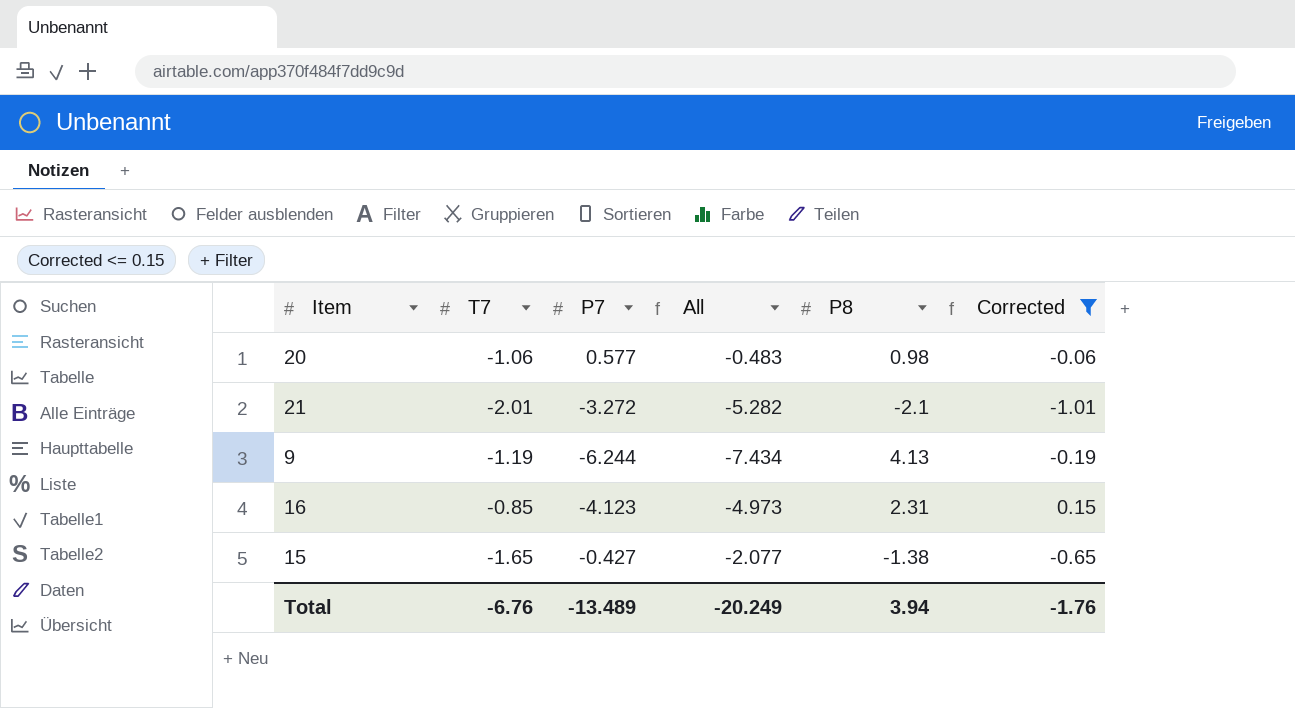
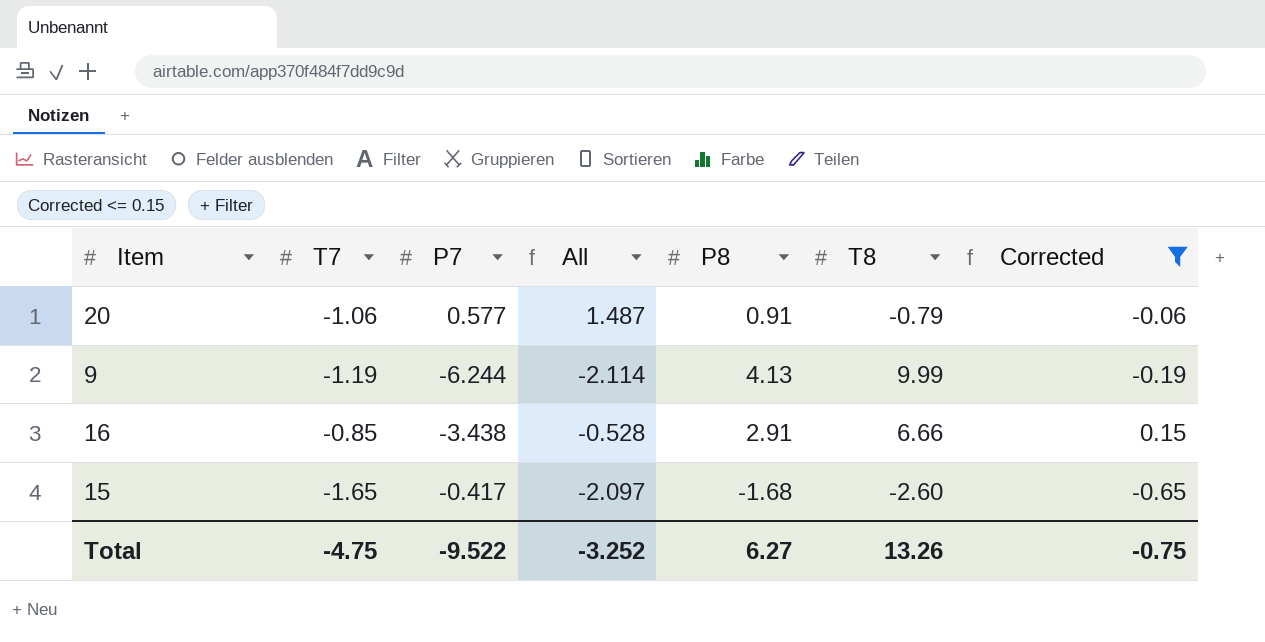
column All | formula: [T7] + [P7] -> [P7] + [P8]
column T8 | position: none -> 6
row 21: -2.01 | -3.272 | -5.282 | -2.1 | -1.01 -> none
20 | P8: 0.98 -> 0.91
16 | P7: -4.123 -> -3.438
16 | P8: 2.31 -> 2.91
15 | P7: -0.427 -> -0.417
15 | P8: -1.38 -> -1.68
Total | T7: -6.76 -> -4.75
Total | P7: -13.489 -> -9.522
Total | All: -20.249 -> -3.252
Total | P8: 3.94 -> 6.27
Total | Corrected: -1.76 -> -0.75

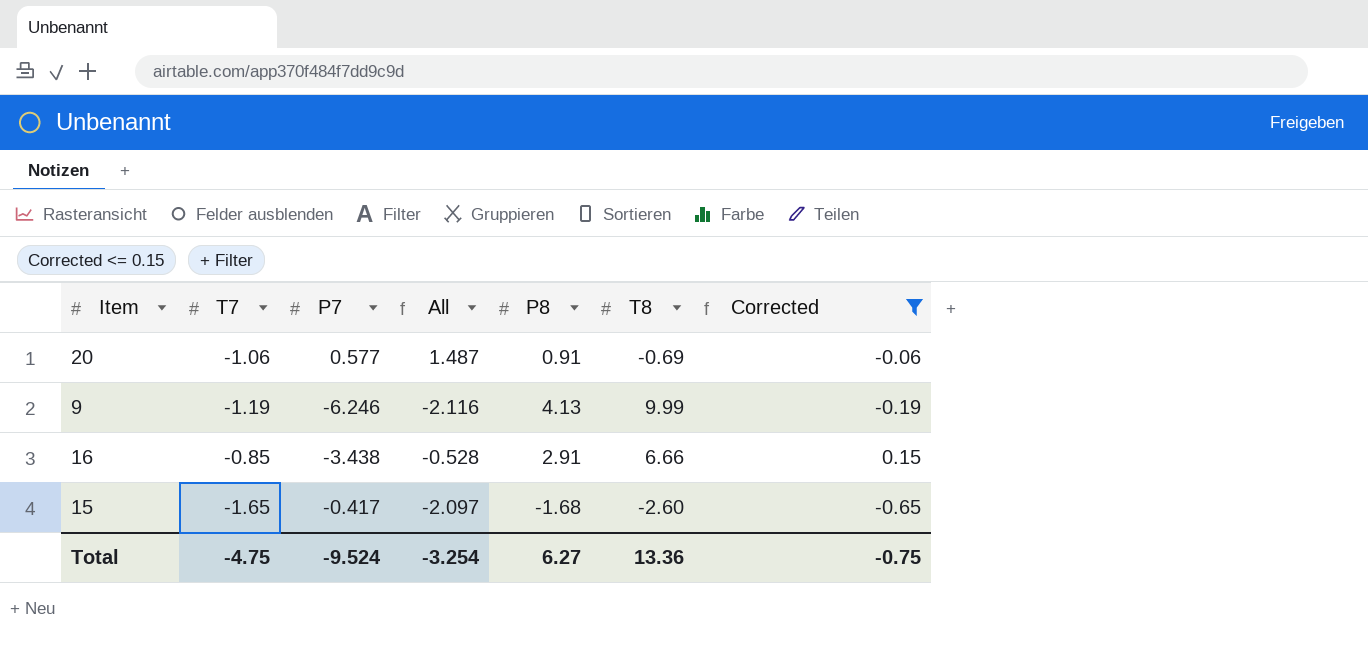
20 | T8: -0.79 -> -0.69
9 | P7: -6.244 -> -6.246
9 | All: -2.114 -> -2.116
Total | P7: -9.522 -> -9.524
Total | All: -3.252 -> -3.254
Total | T8: 13.26 -> 13.36

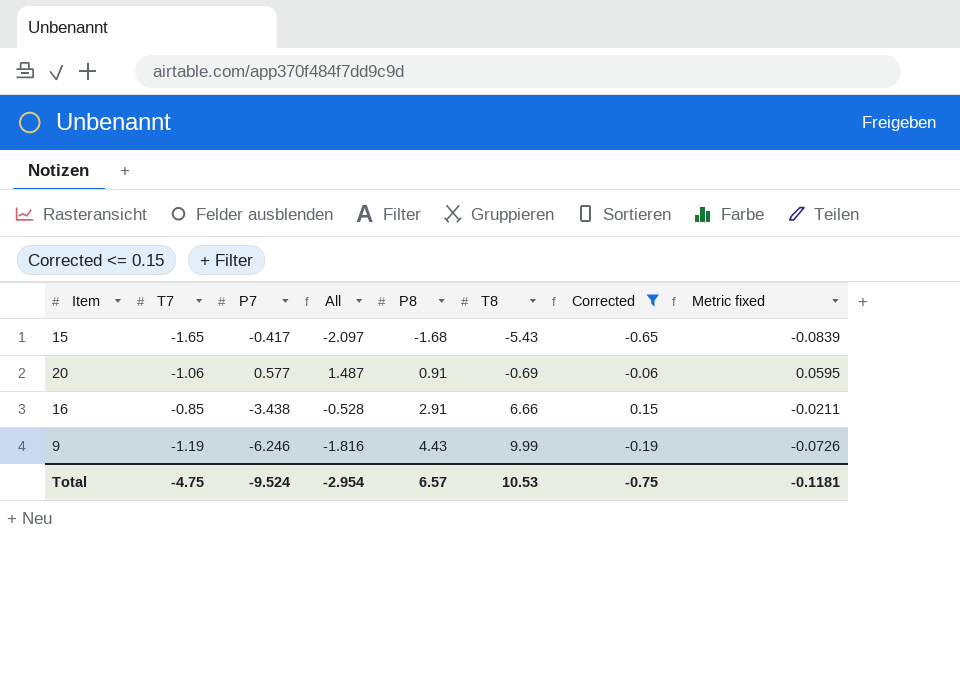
row order: none -> P8 ascending
column Metric fixed | formula: none -> [All] * 0.04
15 | T8: -2.60 -> -5.43
9 | All: -2.116 -> -1.816
9 | P8: 4.13 -> 4.43
Total | All: -3.254 -> -2.954
Total | P8: 6.27 -> 6.57
Total | T8: 13.36 -> 10.53

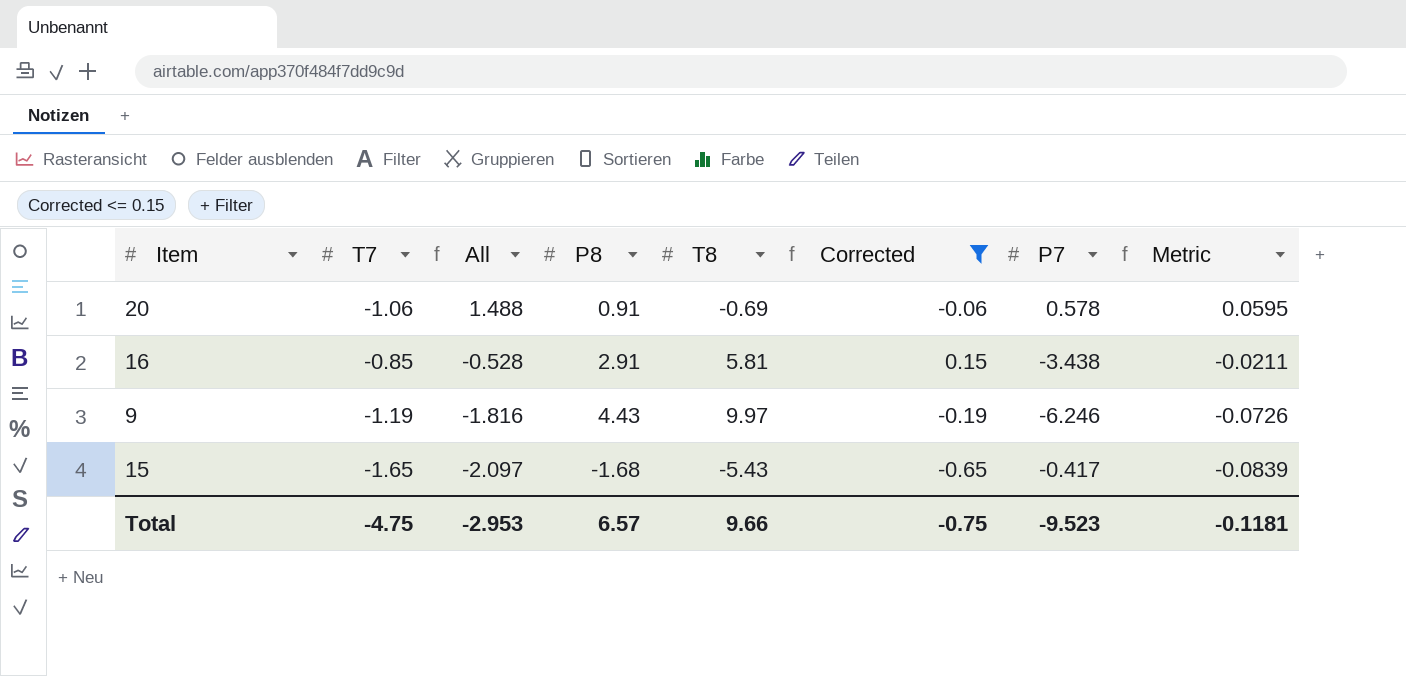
row order: P8 ascending -> All descending
column P7 | position: 3 -> 7
column name: Metric fixed -> Metric
20 | All: 1.487 -> 1.488
20 | P7: 0.577 -> 0.578
16 | T8: 6.66 -> 5.81
9 | T8: 9.99 -> 9.97
Total | All: -2.954 -> -2.953
Total | T8: 10.53 -> 9.66
Total | P7: -9.524 -> -9.523

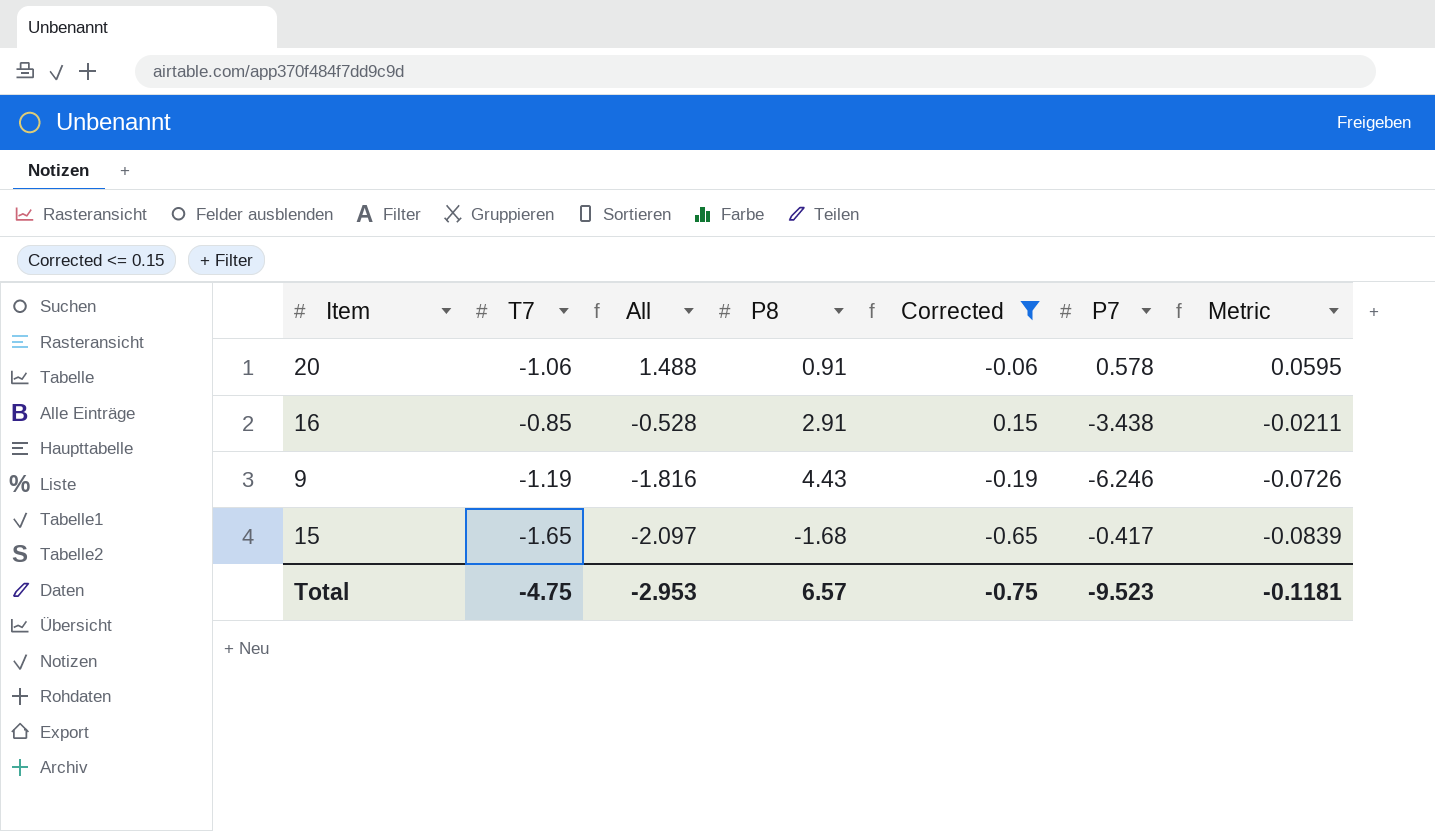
column T8 | position: 5 -> none

